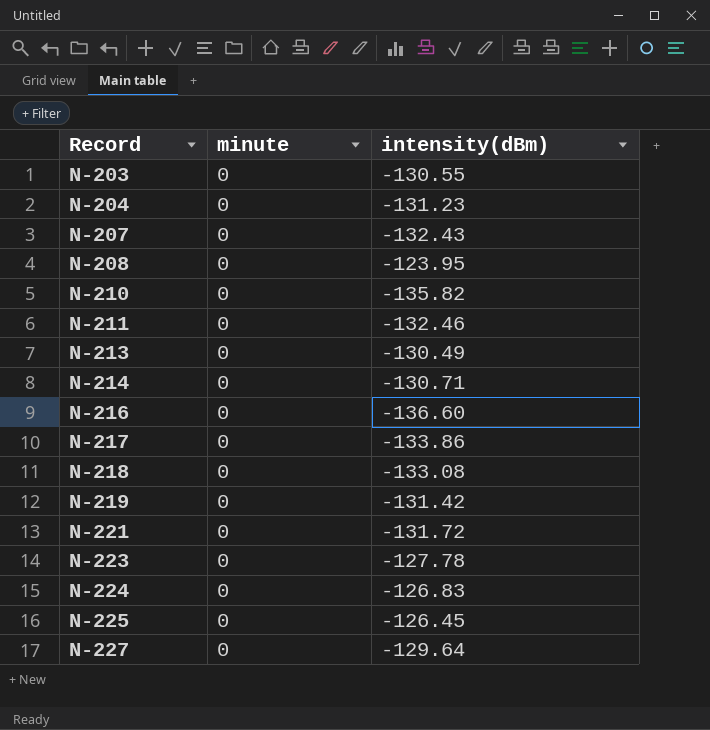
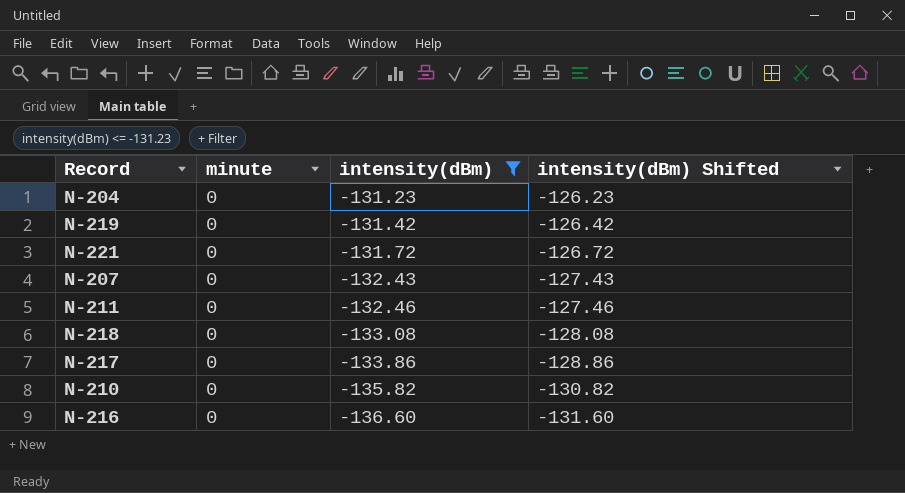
filter: none -> intensity(dBm) <= -131.23
row order: Record ascending -> intensity(dBm) descending
column intensity(dBm) Shifted | formula: none -> [intensity(dBm)] + 5

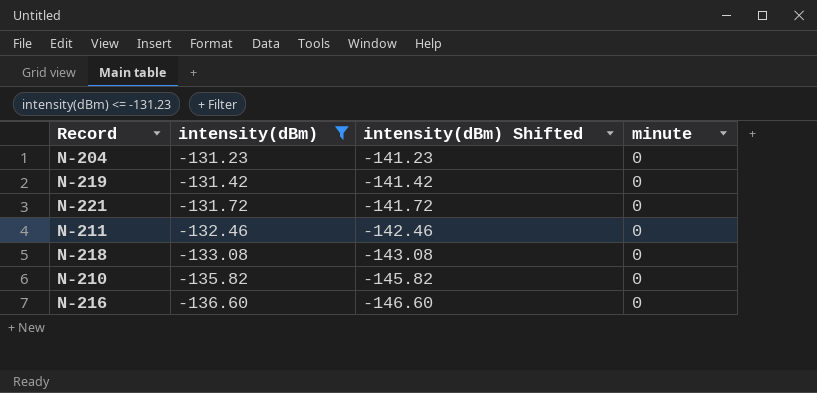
column intensity(dBm) Shifted | formula: [intensity(dBm)] + 5 -> [intensity(dBm)] - 10
column minute | position: 2 -> 4
row N-207: 0 | -132.43 | -127.43 -> none
row N-217: 0 | -133.86 | -128.86 -> none

